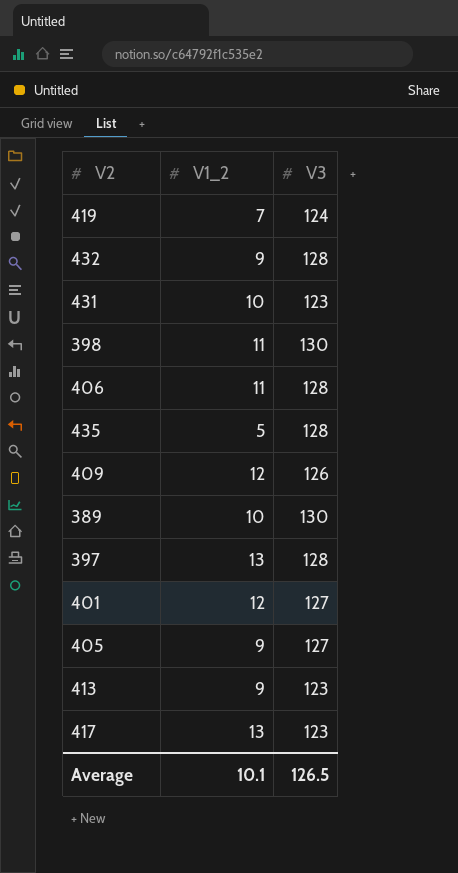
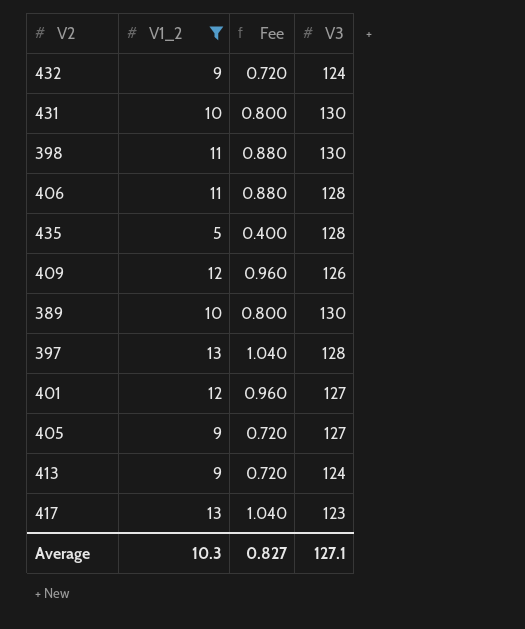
filter: none -> V1_2 != 7
column Fee | formula: none -> [V1_2] * 0.08
432 | V3: 128 -> 124
431 | V3: 123 -> 130
413 | V3: 123 -> 124
Average | V1_2: 10.1 -> 10.3
Average | V3: 126.5 -> 127.1

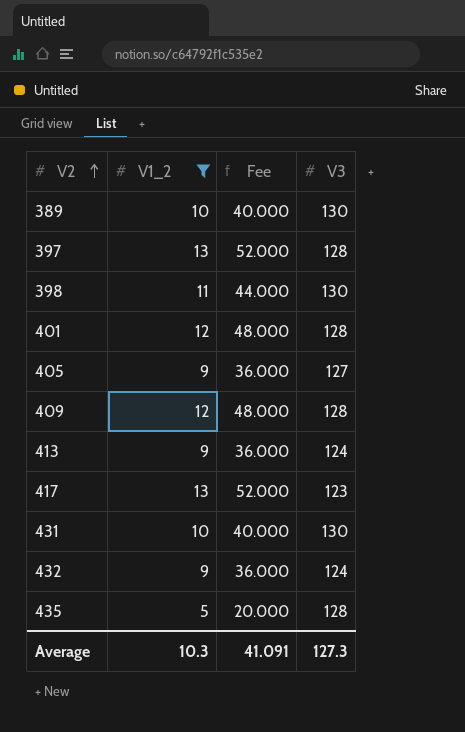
row order: none -> V2 ascending
column Fee | formula: [V1_2] * 0.08 -> [V1_2] * 4
row 406: 11 | 0.880 | 128 -> none
401 | V3: 127 -> 128
409 | V3: 126 -> 128
Average | Fee: 0.827 -> 41.091
Average | V3: 127.1 -> 127.3

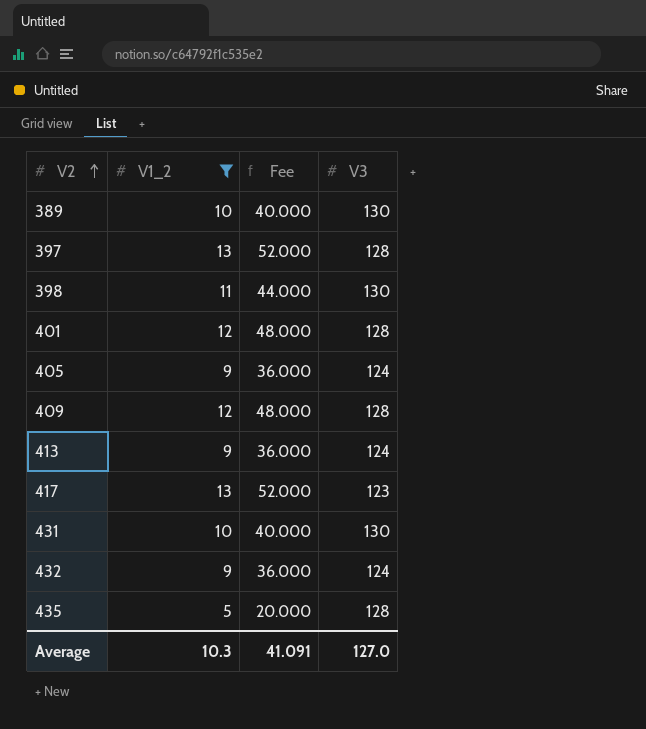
405 | V3: 127 -> 124
Average | V3: 127.3 -> 127.0

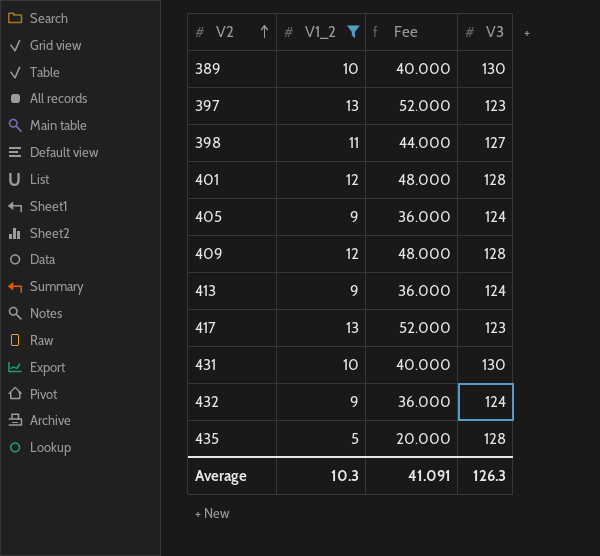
397 | V3: 128 -> 123
398 | V3: 130 -> 127
Average | V3: 127.0 -> 126.3

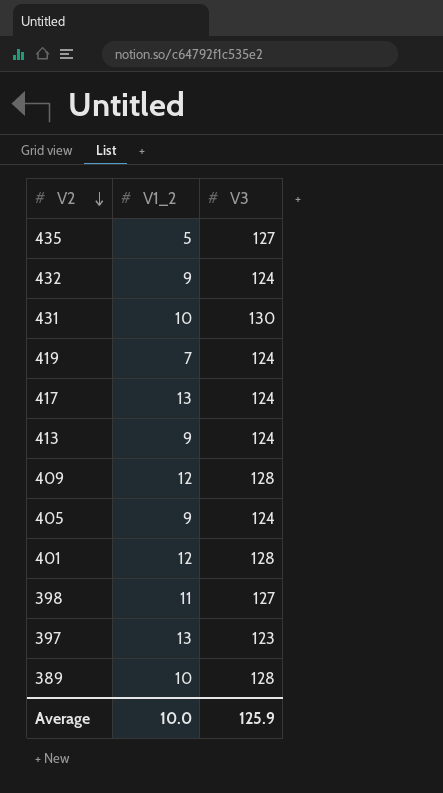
filter: V1_2 != 7 -> none
row order: V2 ascending -> V2 descending
column Fee | formula: [V1_2] * 4 -> none
435 | V3: 128 -> 127
417 | V3: 123 -> 124
389 | V3: 130 -> 128
Average | V1_2: 10.3 -> 10.0
Average | V3: 126.3 -> 125.9

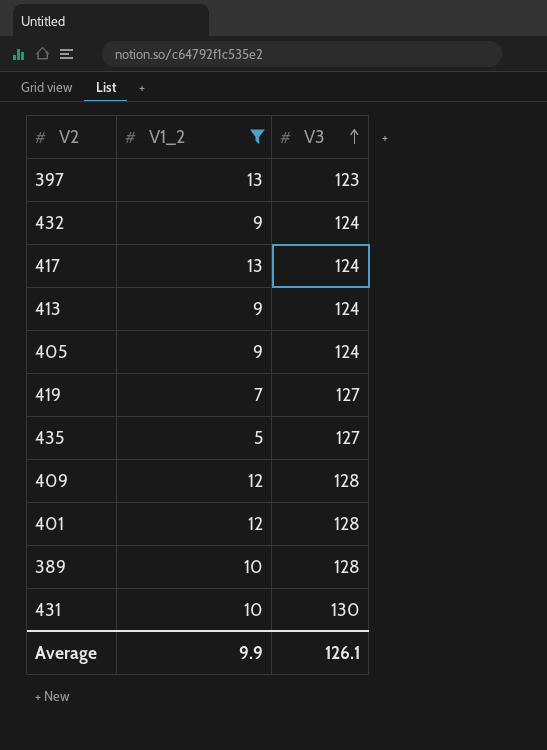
filter: none -> V1_2 != 11
row order: V2 descending -> V3 ascending
419 | V3: 124 -> 127
Average | V1_2: 10.0 -> 9.9
Average | V3: 125.9 -> 126.1

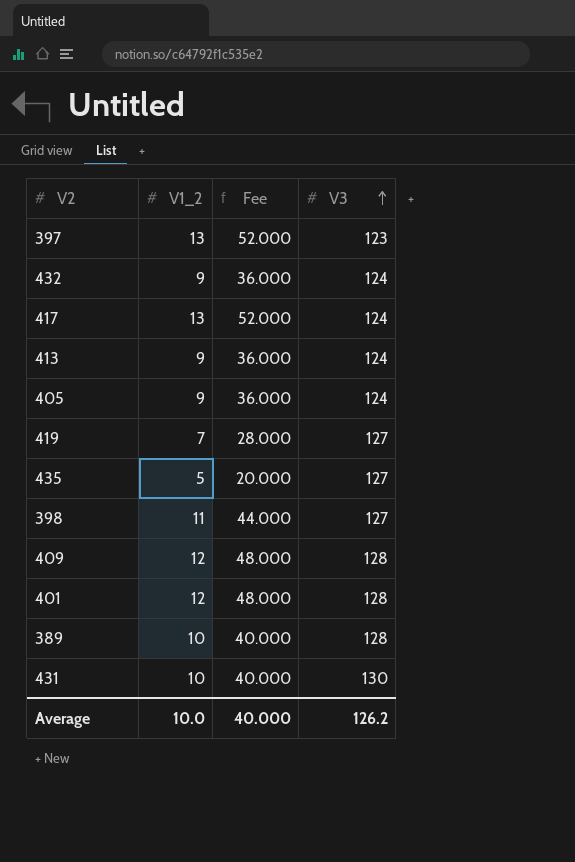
filter: V1_2 != 11 -> none
column Fee | formula: none -> [V1_2] * 4
Average | V1_2: 9.9 -> 10.0
Average | V3: 126.1 -> 126.2

